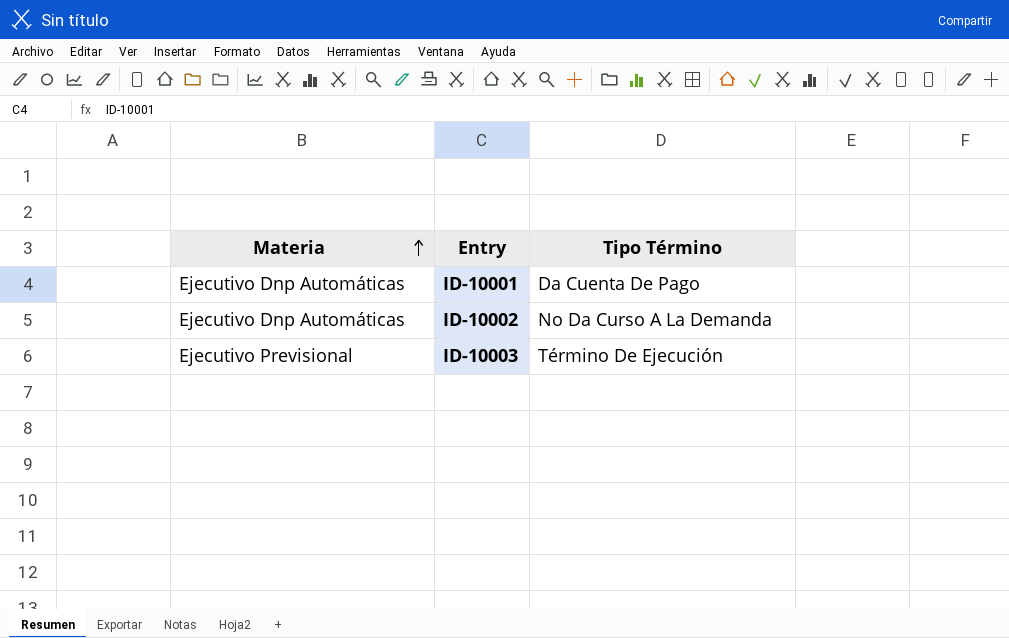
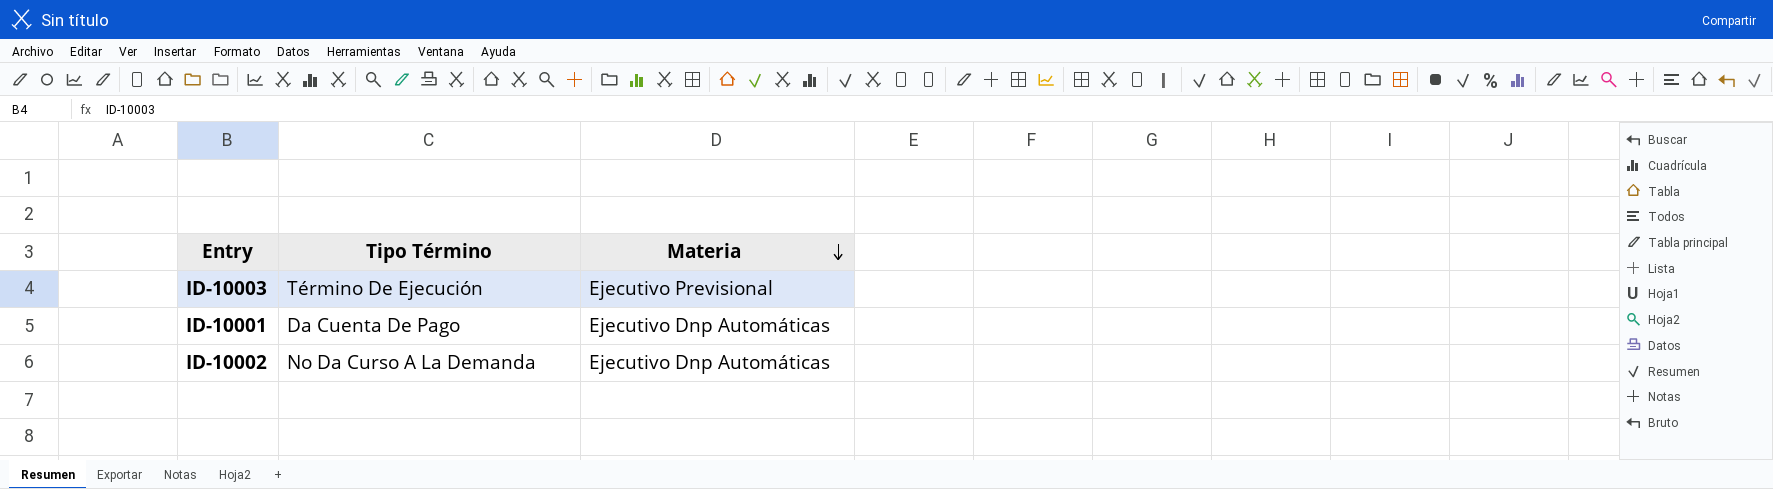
row order: Materia ascending -> Materia descending
column Materia | position: 1 -> 3

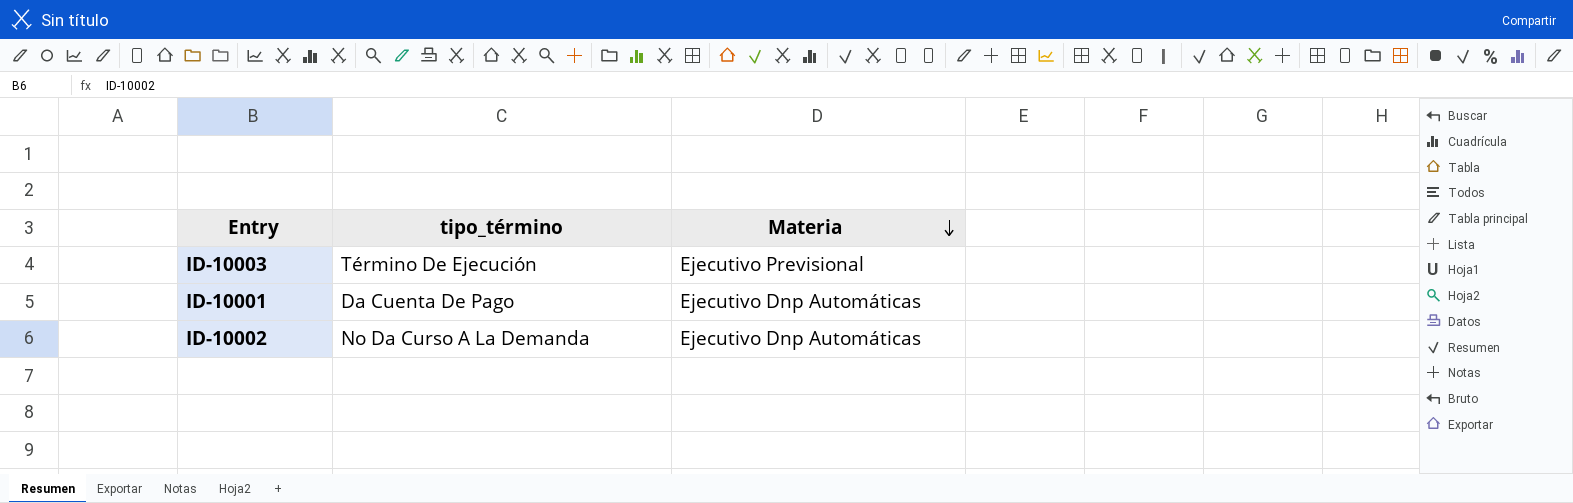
column name: Tipo Término -> tipo_término

